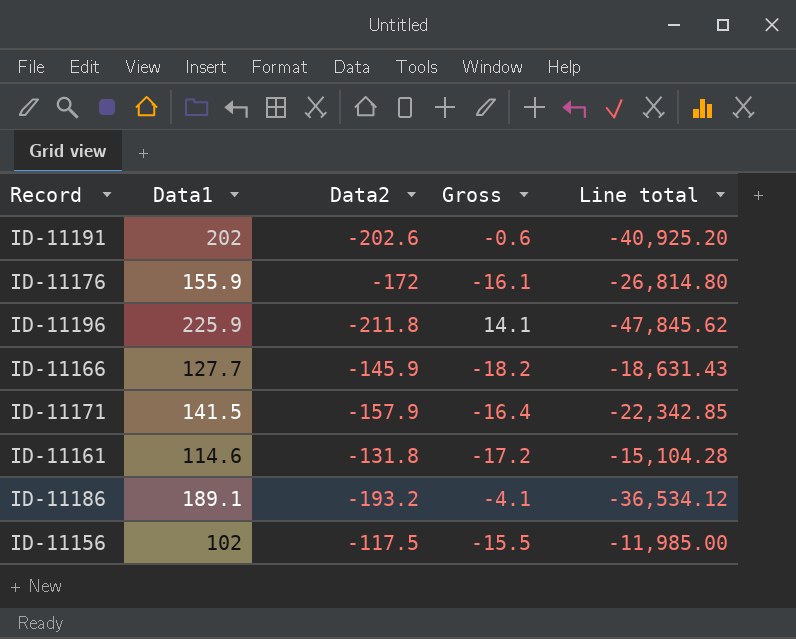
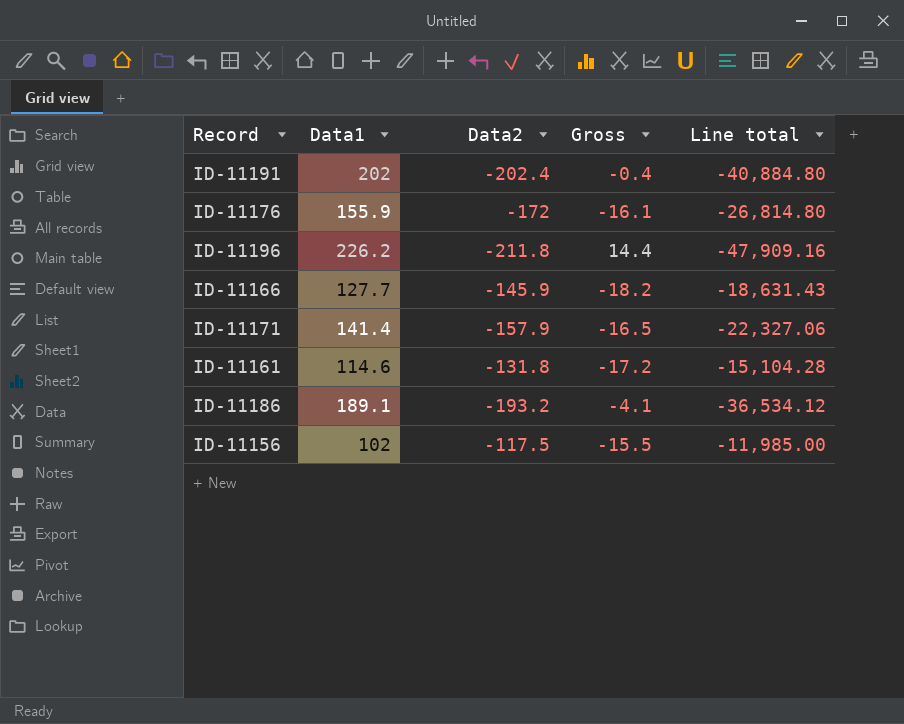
ID-11191 | Data2: -202.6 -> -202.4
ID-11191 | Gross: -0.6 -> -0.4
ID-11191 | Line total: -40,925.20 -> -40,884.80
ID-11196 | Data1: 225.9 -> 226.2
ID-11196 | Gross: 14.1 -> 14.4
ID-11196 | Line total: -47,845.62 -> -47,909.16
ID-11171 | Data1: 141.5 -> 141.4
ID-11171 | Gross: -16.4 -> -16.5
ID-11171 | Line total: -22,342.85 -> -22,327.06

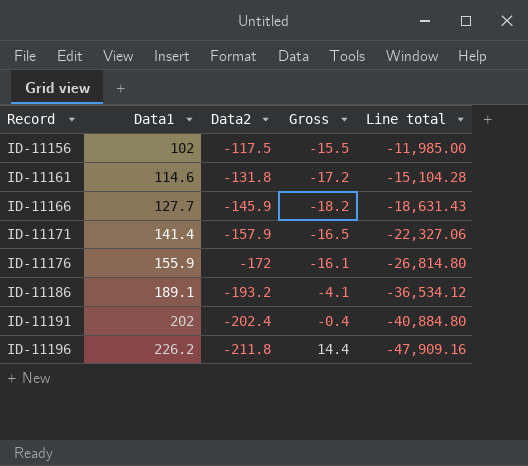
row order: none -> Record ascending

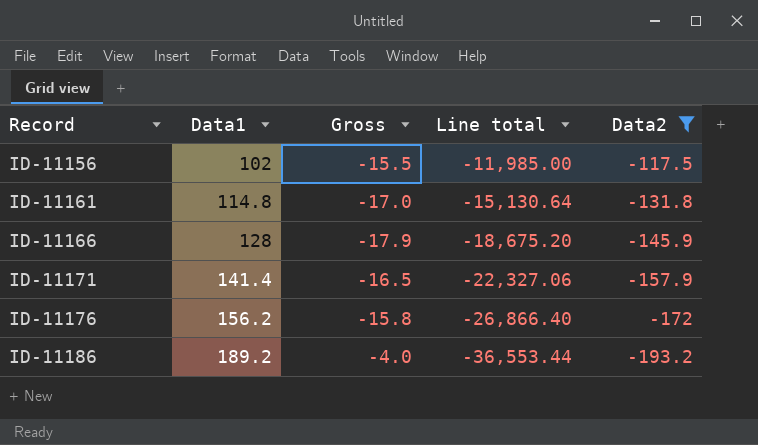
filter: none -> Data2 >= -193.2
column Data2 | position: 3 -> 5
ID-11161 | Data1: 114.6 -> 114.8
ID-11161 | Gross: -17.2 -> -17.0
ID-11161 | Line total: -15,104.28 -> -15,130.64
ID-11166 | Data1: 127.7 -> 128
ID-11166 | Gross: -18.2 -> -17.9
ID-11166 | Line total: -18,631.43 -> -18,675.20
ID-11176 | Data1: 155.9 -> 156.2
ID-11176 | Gross: -16.1 -> -15.8
ID-11176 | Line total: -26,814.80 -> -26,866.40
ID-11186 | Data1: 189.1 -> 189.2
ID-11186 | Gross: -4.1 -> -4.0
ID-11186 | Line total: -36,534.12 -> -36,553.44

